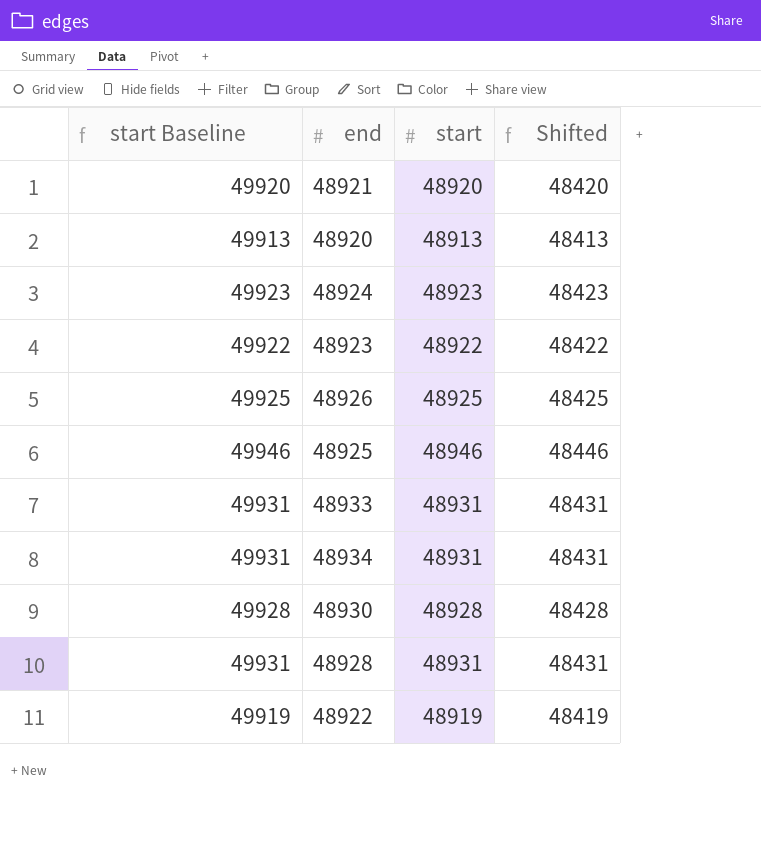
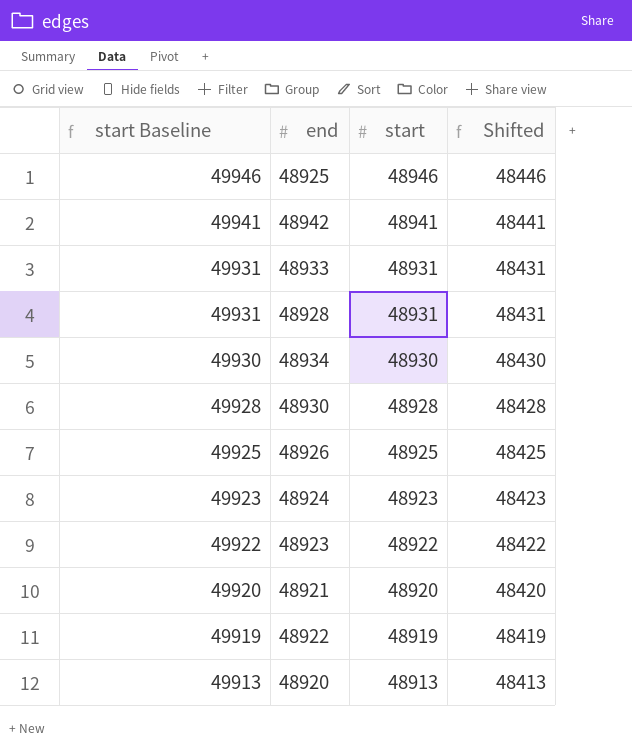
row order: none -> start Baseline descending
row 48942: none -> 49941 | 48941 | 48441
48934 | start Baseline: 49931 -> 49930
48934 | start: 48931 -> 48930
48934 | Shifted: 48431 -> 48430

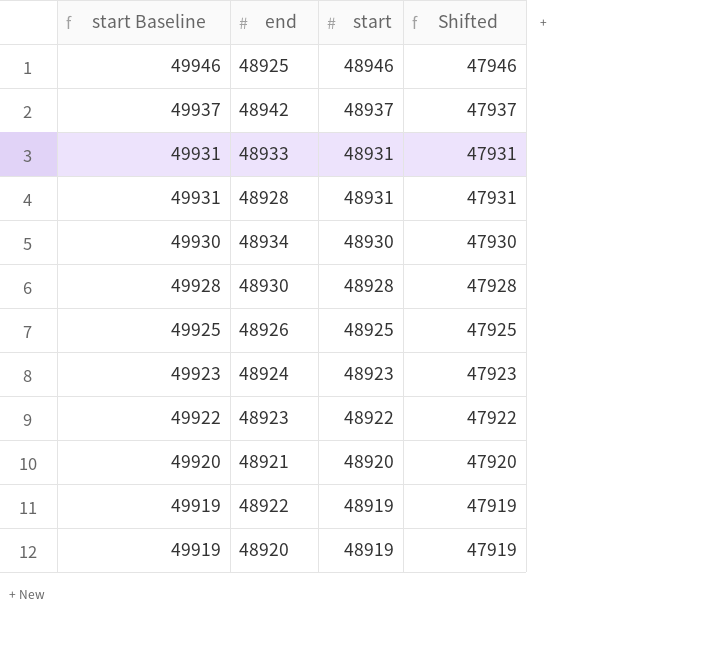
column Shifted | formula: [start] - 500 -> [start] - 1000
48942 | start Baseline: 49941 -> 49937
48942 | start: 48941 -> 48937
48920 | start Baseline: 49913 -> 49919
48920 | start: 48913 -> 48919

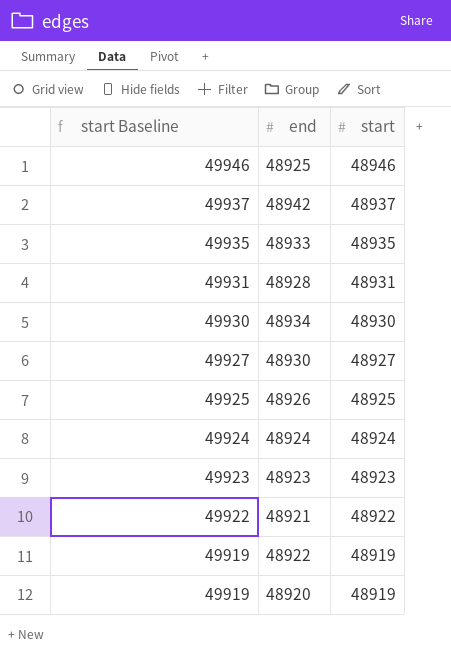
column Shifted | formula: [start] - 1000 -> none
48933 | start Baseline: 49931 -> 49935
48933 | start: 48931 -> 48935
48930 | start Baseline: 49928 -> 49927
48930 | start: 48928 -> 48927
48924 | start Baseline: 49923 -> 49924
48924 | start: 48923 -> 48924
48923 | start Baseline: 49922 -> 49923
48923 | start: 48922 -> 48923
48921 | start Baseline: 49920 -> 49922
48921 | start: 48920 -> 48922

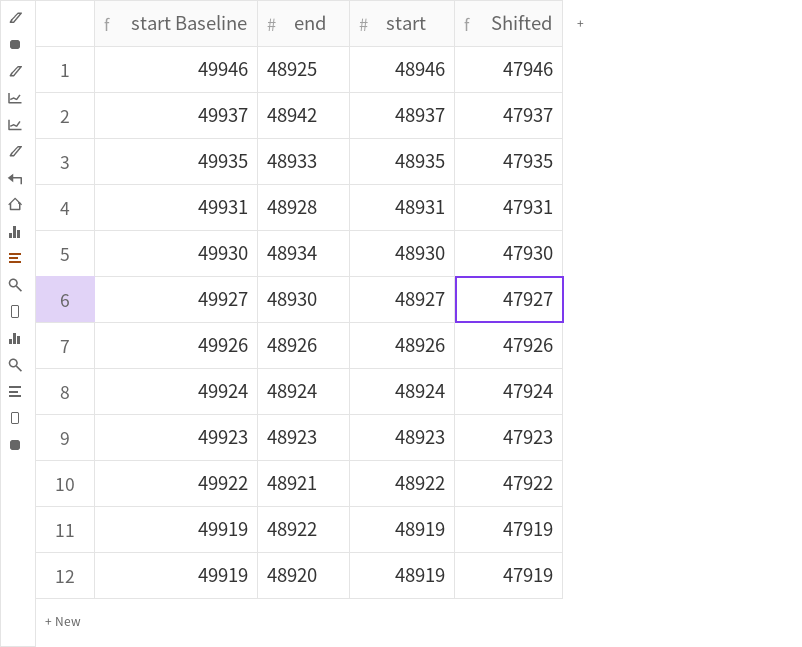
column Shifted | formula: none -> [start] - 1000
48926 | start Baseline: 49925 -> 49926
48926 | start: 48925 -> 48926

